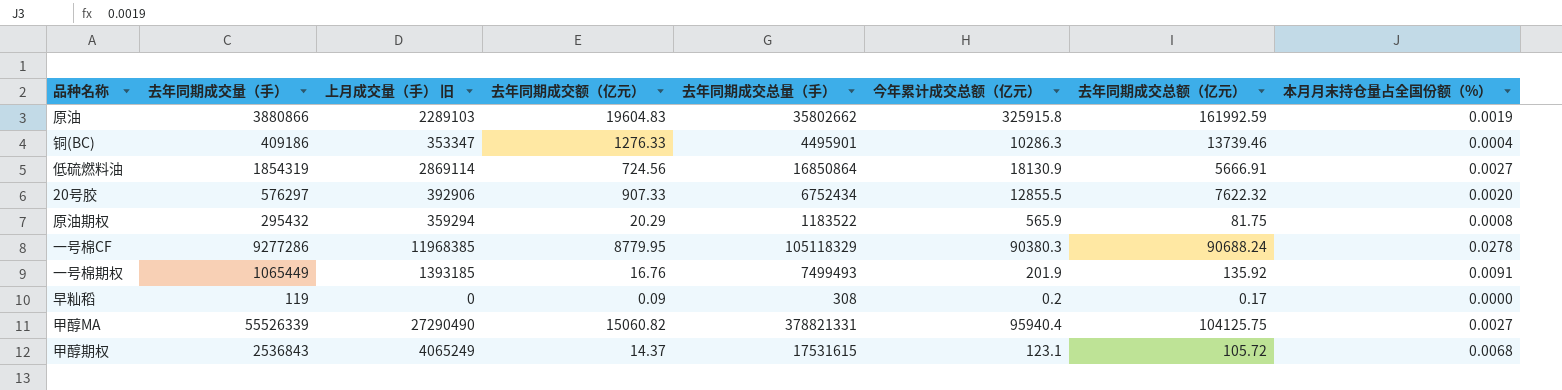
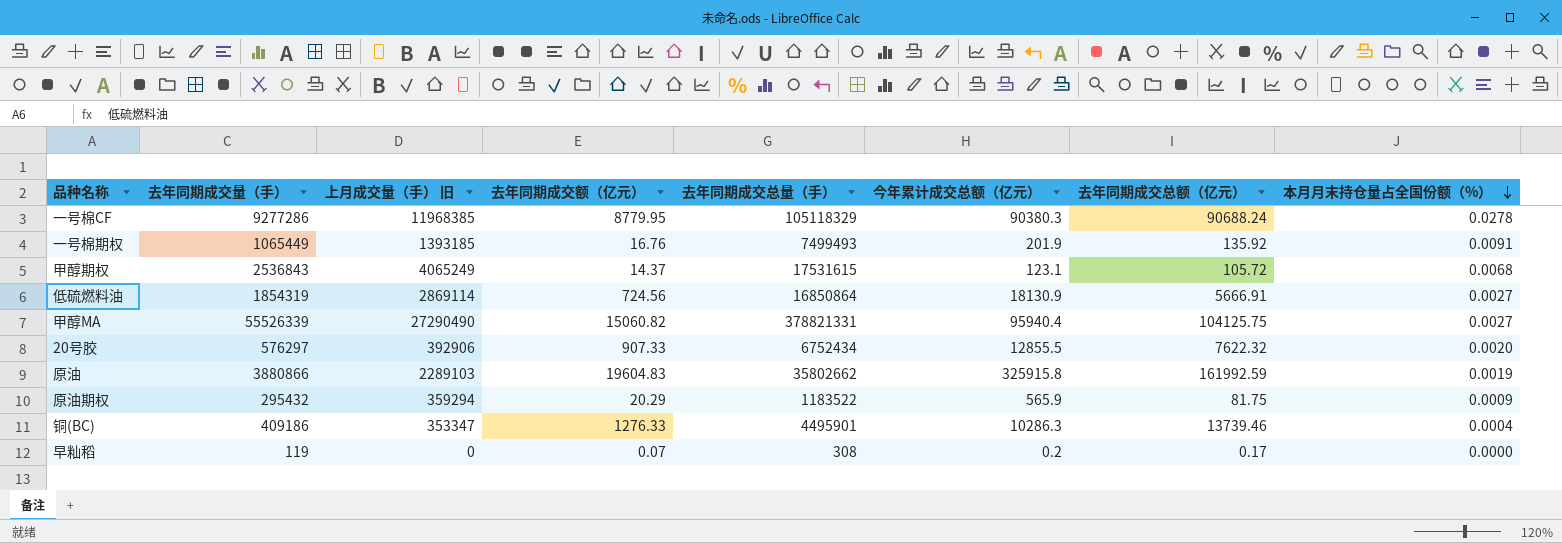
row order: none -> 本月月末持仓量占全国份额（%） descending
原油期权 | 本月月末持仓量占全国份额（%）: 0.0008 -> 0.0009
早籼稻 | 去年同期成交额（亿元）: 0.09 -> 0.07

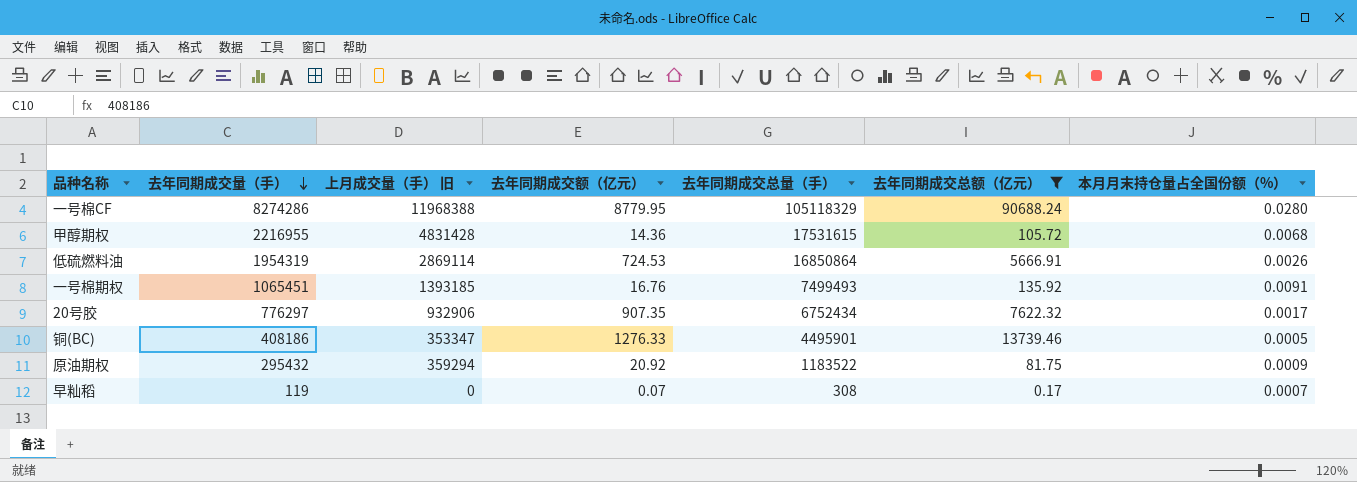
filter: none -> 去年同期成交总额（亿元） <= 90688.24
row order: 本月月末持仓量占全国份额（%） descending -> 去年同期成交量（手） descending
column 今年累计成交总额（亿元） | position: 6 -> none
一号棉CF | 去年同期成交量（手）: 9277286 -> 8274286
一号棉CF | 上月成交量（手） 旧: 11968385 -> 11968388
一号棉CF | 本月月末持仓量占全国份额（%）: 0.0278 -> 0.0280
甲醇期权 | 去年同期成交量（手）: 2536843 -> 2216955
甲醇期权 | 上月成交量（手） 旧: 4065249 -> 4831428
甲醇期权 | 去年同期成交额（亿元）: 14.37 -> 14.36
低硫燃料油 | 去年同期成交量（手）: 1854319 -> 1954319
低硫燃料油 | 去年同期成交额（亿元）: 724.56 -> 724.53
低硫燃料油 | 本月月末持仓量占全国份额（%）: 0.0027 -> 0.0026
一号棉期权 | 去年同期成交量（手）: 1065449 -> 1065451
20号胶 | 去年同期成交量（手）: 576297 -> 776297
20号胶 | 上月成交量（手） 旧: 392906 -> 932906
20号胶 | 去年同期成交额（亿元）: 907.33 -> 907.35
20号胶 | 本月月末持仓量占全国份额（%）: 0.0020 -> 0.0017
铜(BC) | 去年同期成交量（手）: 409186 -> 408186
铜(BC) | 本月月末持仓量占全国份额（%）: 0.0004 -> 0.0005
原油期权 | 去年同期成交额（亿元）: 20.29 -> 20.92
早籼稻 | 本月月末持仓量占全国份额（%）: 0.0000 -> 0.0007

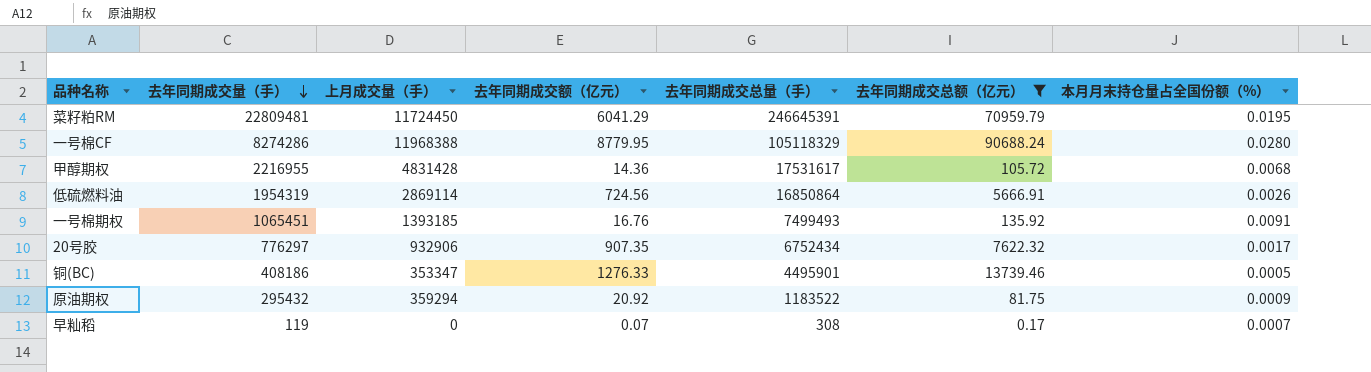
column name: 上月成交量（手） 旧 -> 上月成交量（手）
row 菜籽粕RM: none -> 22809481 | 11724450 | 6041.29 | 246645391 | 70959.79 | 0.0195
甲醇期权 | 去年同期成交总量（手）: 17531615 -> 17531617
低硫燃料油 | 去年同期成交额（亿元）: 724.53 -> 724.56

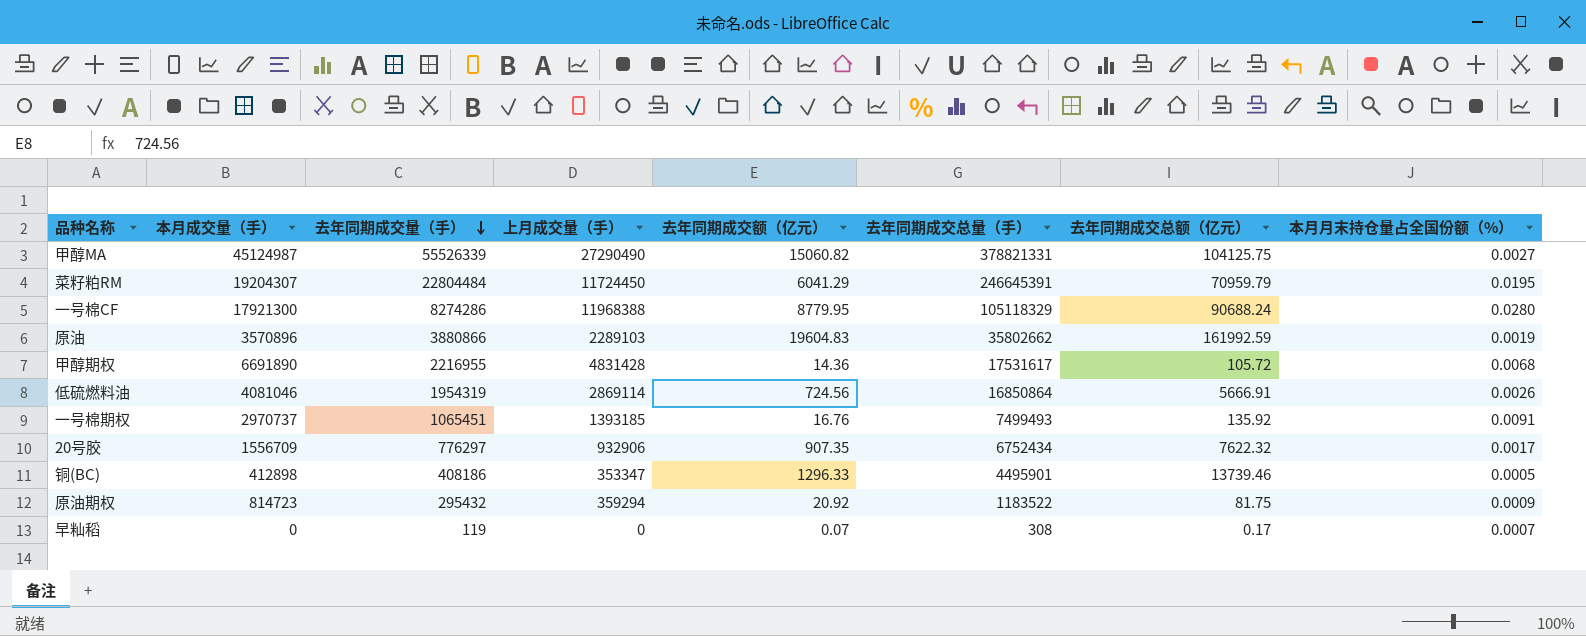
filter: 去年同期成交总额（亿元） <= 90688.24 -> none
column 本月成交量（手） | position: none -> 2
菜籽粕RM | 去年同期成交量（手）: 22809481 -> 22804484
铜(BC) | 去年同期成交额（亿元）: 1276.33 -> 1296.33

